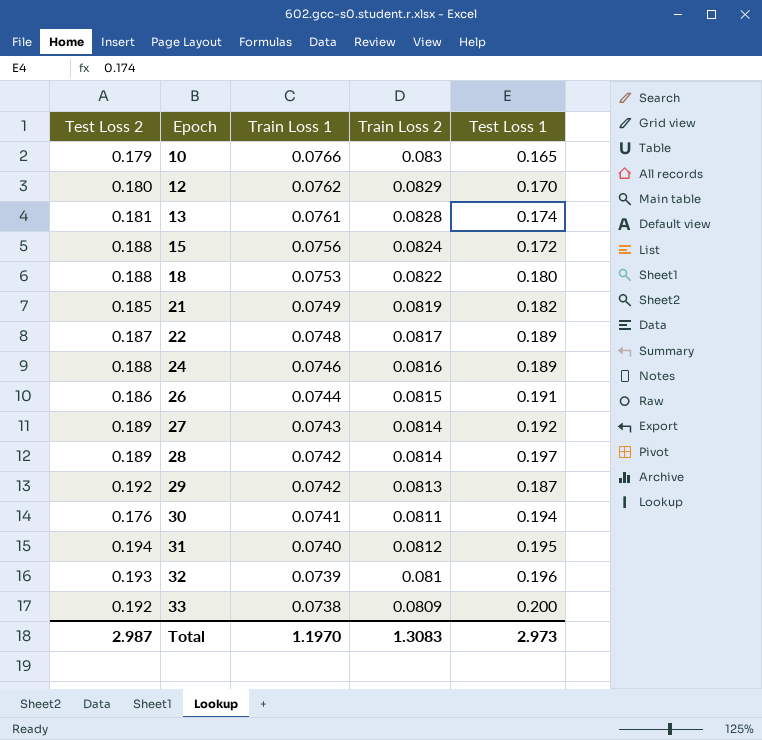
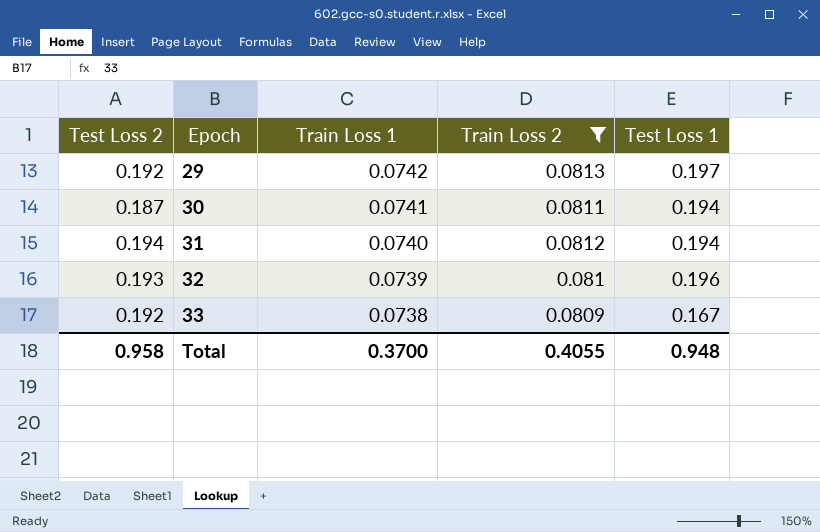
filter: none -> Train Loss 2 <= 0.0813
29 | Test Loss 1: 0.187 -> 0.197
30 | Test Loss 2: 0.176 -> 0.187
31 | Test Loss 1: 0.195 -> 0.194
33 | Test Loss 1: 0.200 -> 0.167
Total | Test Loss 2: 2.987 -> 0.958
Total | Train Loss 1: 1.1970 -> 0.3700
Total | Train Loss 2: 1.3083 -> 0.4055
Total | Test Loss 1: 2.973 -> 0.948

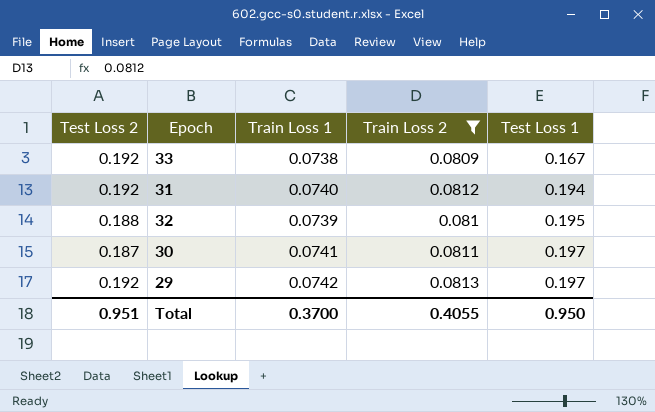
row order: Epoch ascending -> Test Loss 1 ascending
31 | Test Loss 2: 0.194 -> 0.192
32 | Test Loss 2: 0.193 -> 0.188
32 | Test Loss 1: 0.196 -> 0.195
30 | Test Loss 1: 0.194 -> 0.197
Total | Test Loss 2: 0.958 -> 0.951
Total | Test Loss 1: 0.948 -> 0.950

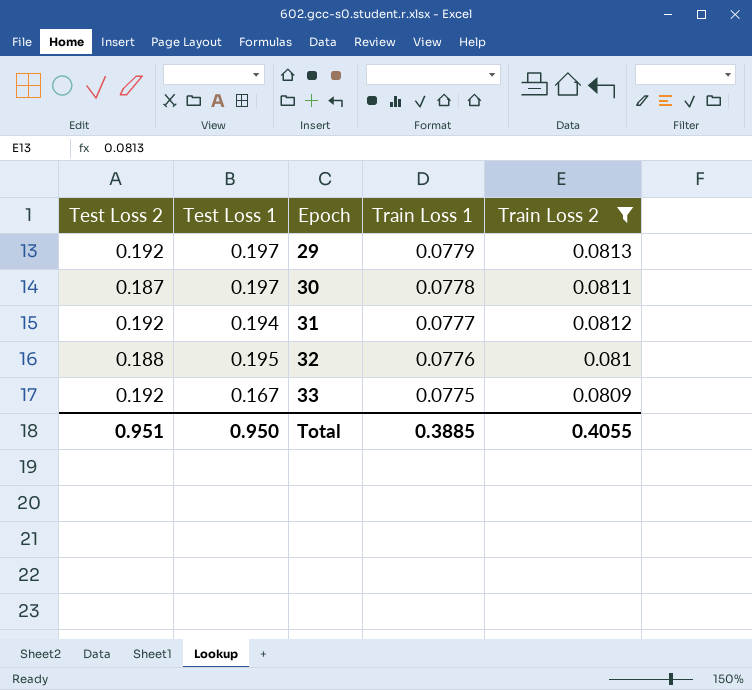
row order: Test Loss 1 ascending -> Epoch ascending
column Test Loss 1 | position: 5 -> 2
29 | Train Loss 1: 0.0742 -> 0.0779
30 | Train Loss 1: 0.0741 -> 0.0778
31 | Train Loss 1: 0.0740 -> 0.0777
32 | Train Loss 1: 0.0739 -> 0.0776
33 | Train Loss 1: 0.0738 -> 0.0775
Total | Train Loss 1: 0.3700 -> 0.3885

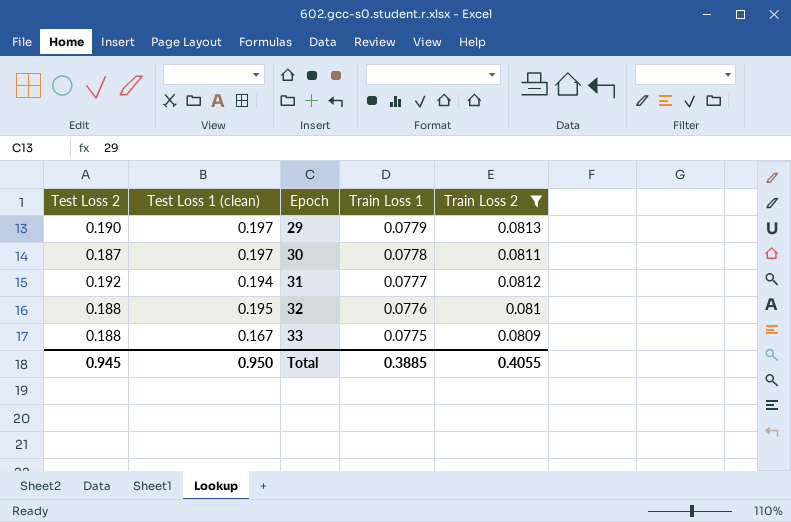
column name: Test Loss 1 -> Test Loss 1 (clean)
29 | Test Loss 2: 0.192 -> 0.190
33 | Test Loss 2: 0.192 -> 0.188
Total | Test Loss 2: 0.951 -> 0.945

